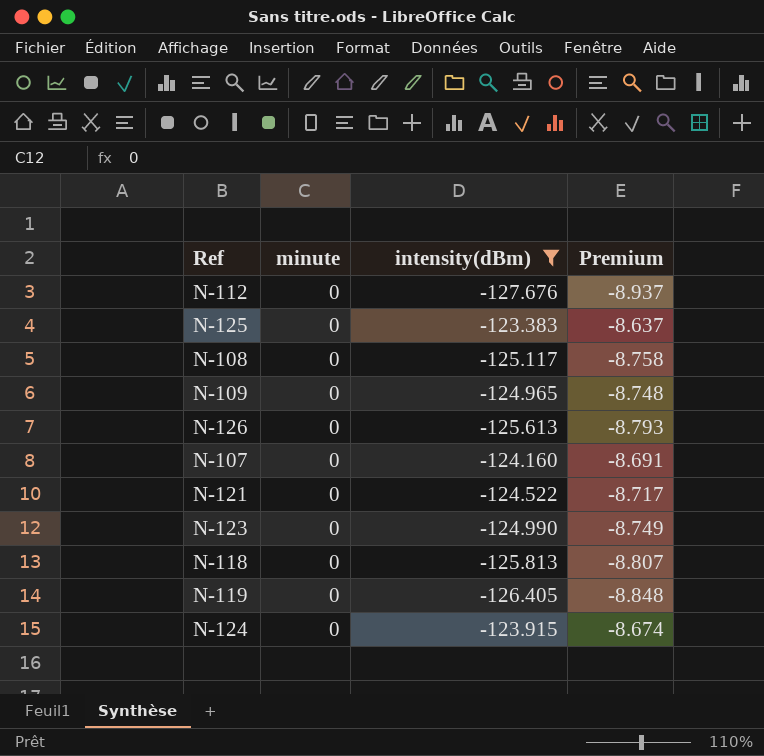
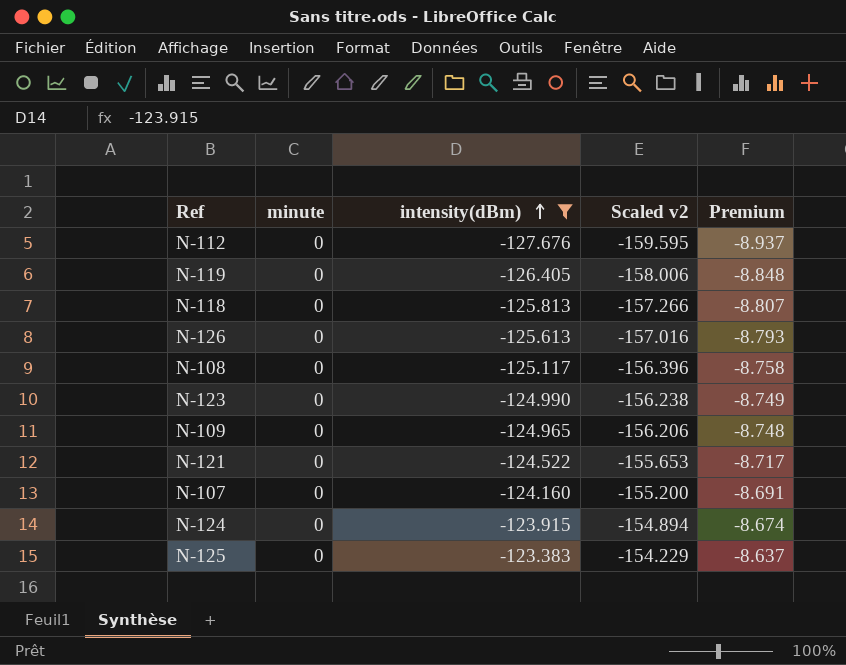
row order: none -> intensity(dBm) ascending
column Scaled v2 | formula: none -> [intensity(dBm)] * 1.25

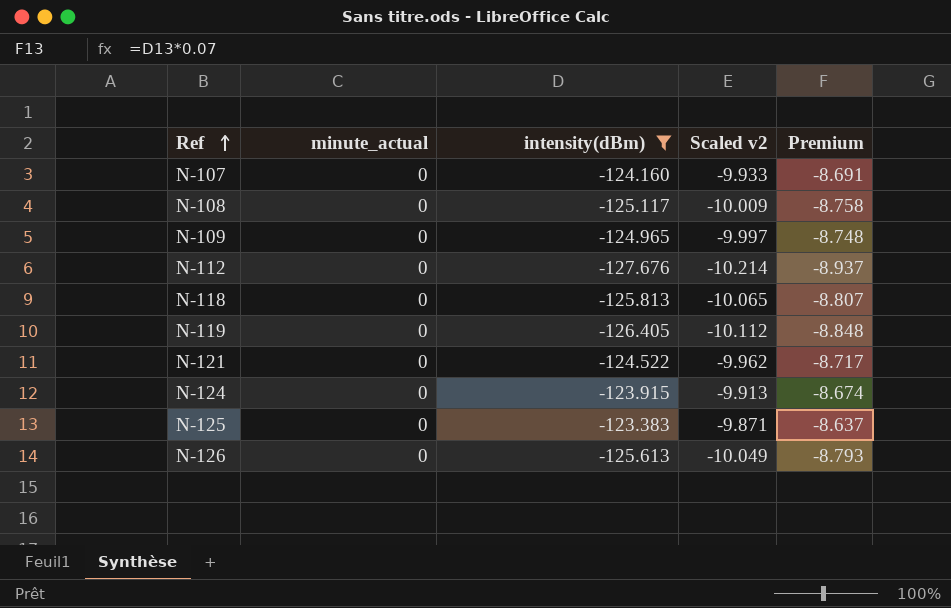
row order: intensity(dBm) ascending -> Ref ascending
column name: minute -> minute_actual
column Scaled v2 | formula: [intensity(dBm)] * 1.25 -> [intensity(dBm)] * 0.08
row N-123: 0 | -124.990 | -156.238 | -8.749 -> none

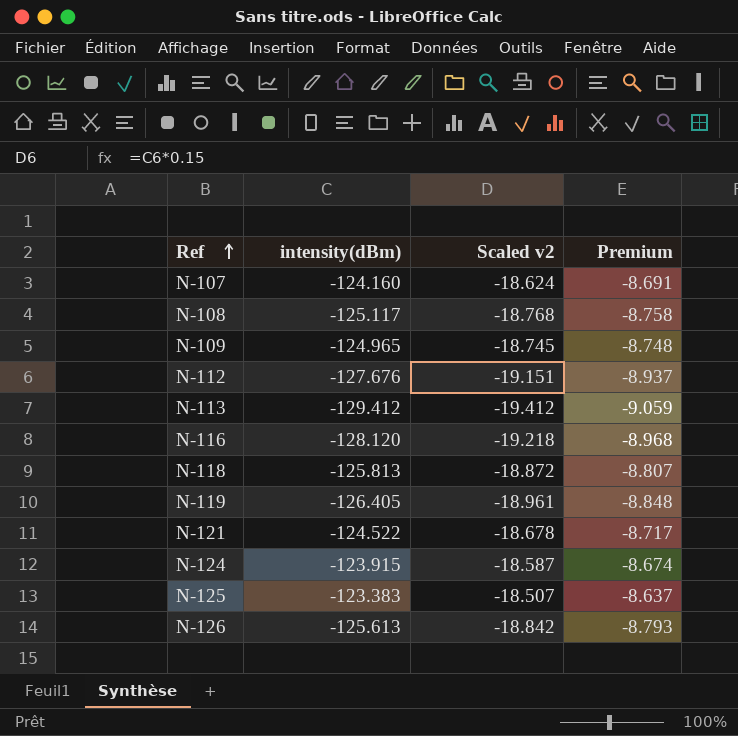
filter: intensity(dBm) >= -127.676 -> none
column minute_actual | position: 2 -> none
column Scaled v2 | formula: [intensity(dBm)] * 0.08 -> [intensity(dBm)] * 0.15

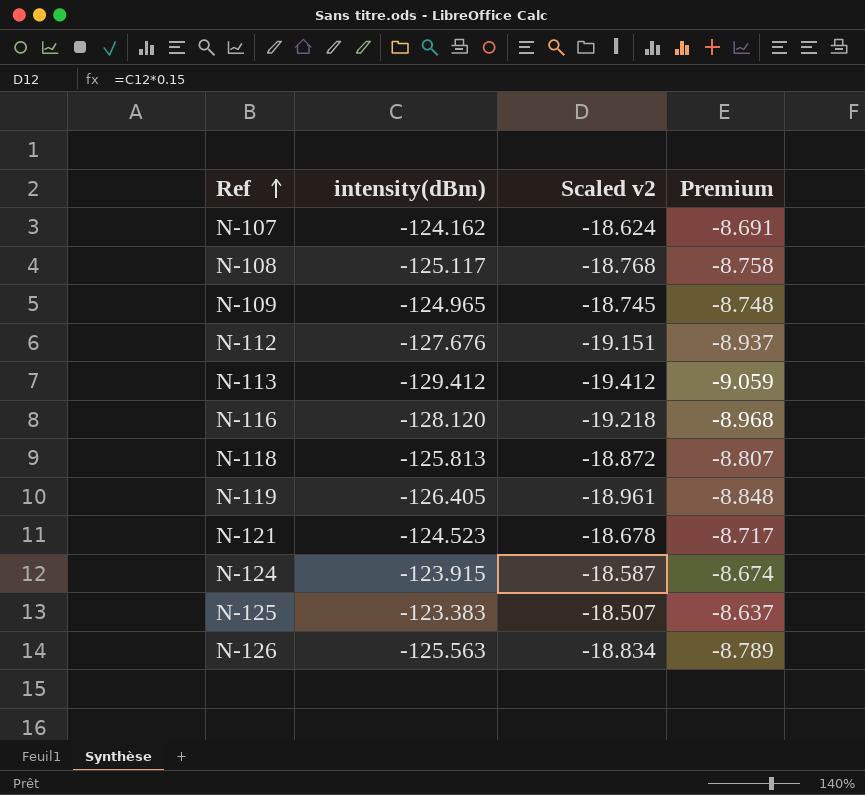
N-107 | intensity(dBm): -124.160 -> -124.162
N-121 | intensity(dBm): -124.522 -> -124.523
N-126 | intensity(dBm): -125.613 -> -125.563
N-126 | Scaled v2: -18.842 -> -18.834
N-126 | Premium: -8.793 -> -8.789

